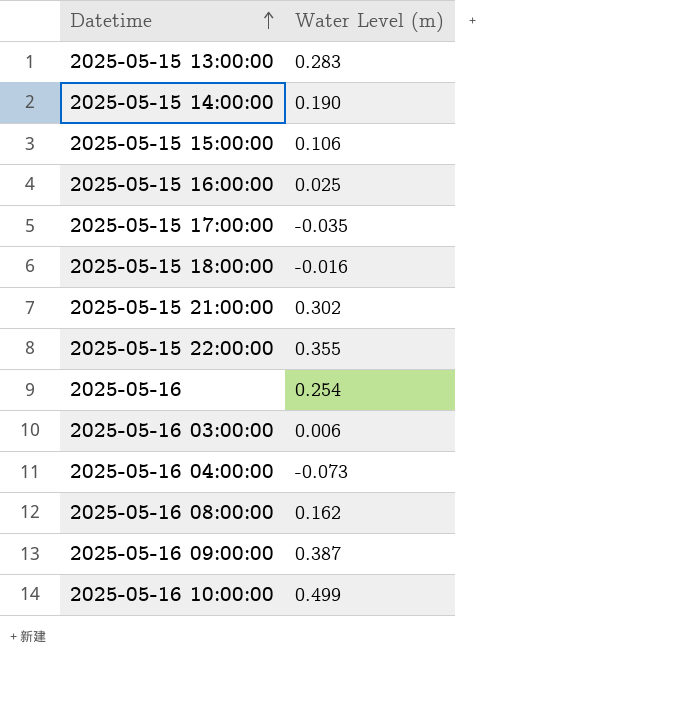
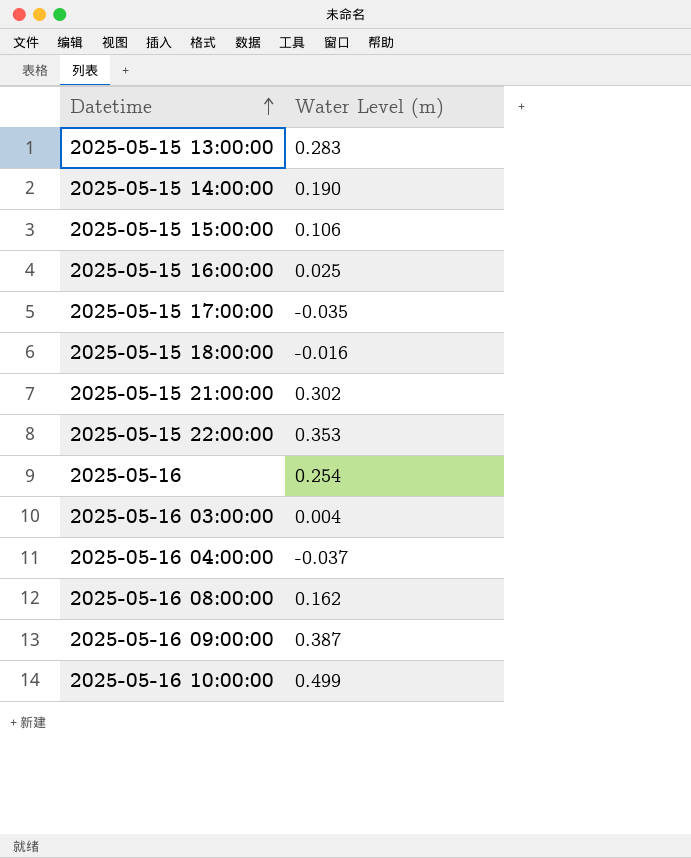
2025-05-15 22:00:00 | Water Level (m): 0.355 -> 0.353
2025-05-16 03:00:00 | Water Level (m): 0.006 -> 0.004
2025-05-16 04:00:00 | Water Level (m): -0.073 -> -0.037

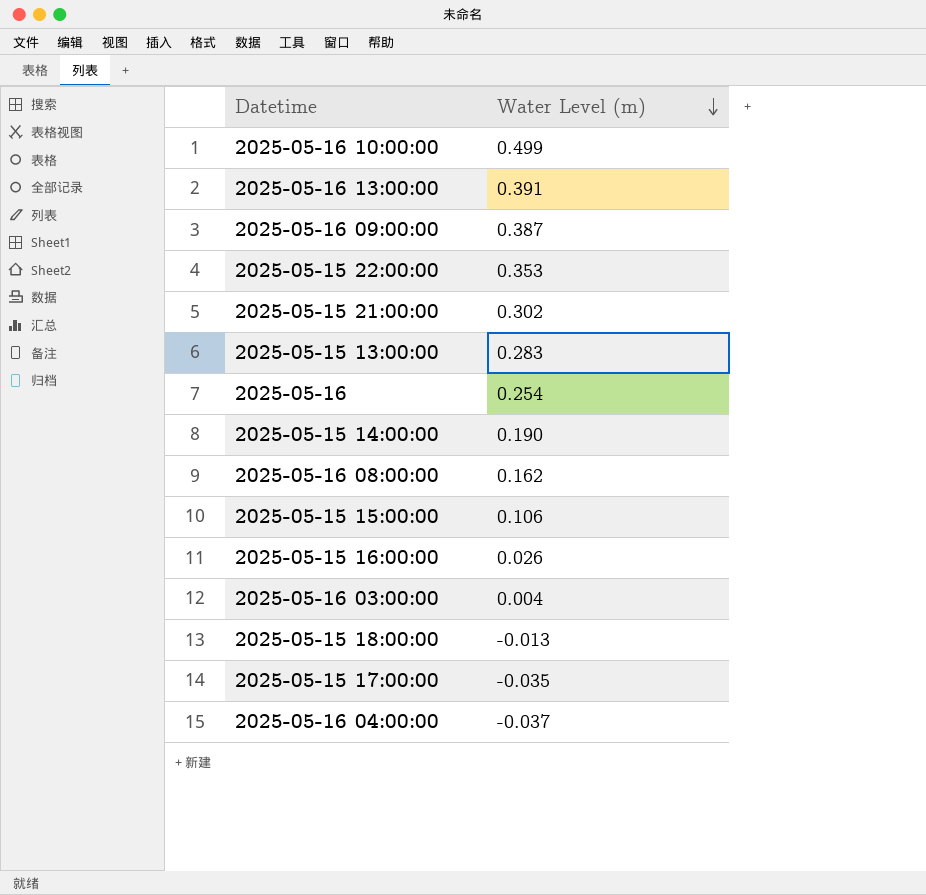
row order: Datetime ascending -> Water Level (m) descending
row 2025-05-16 13:00:00: none -> 0.391
2025-05-15 16:00:00 | Water Level (m): 0.025 -> 0.026
2025-05-15 18:00:00 | Water Level (m): -0.016 -> -0.013

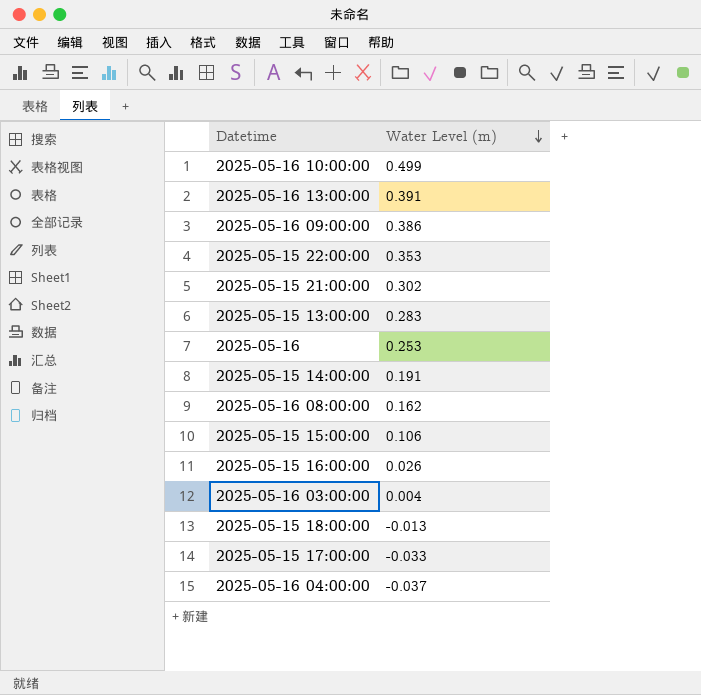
2025-05-16 09:00:00 | Water Level (m): 0.387 -> 0.386
2025-05-16 | Water Level (m): 0.254 -> 0.253
2025-05-15 14:00:00 | Water Level (m): 0.190 -> 0.191
2025-05-15 17:00:00 | Water Level (m): -0.035 -> -0.033

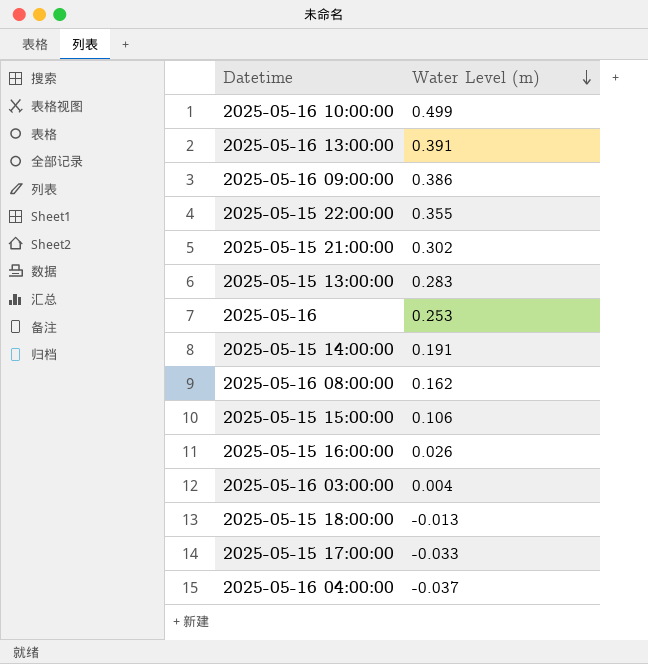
2025-05-15 22:00:00 | Water Level (m): 0.353 -> 0.355

